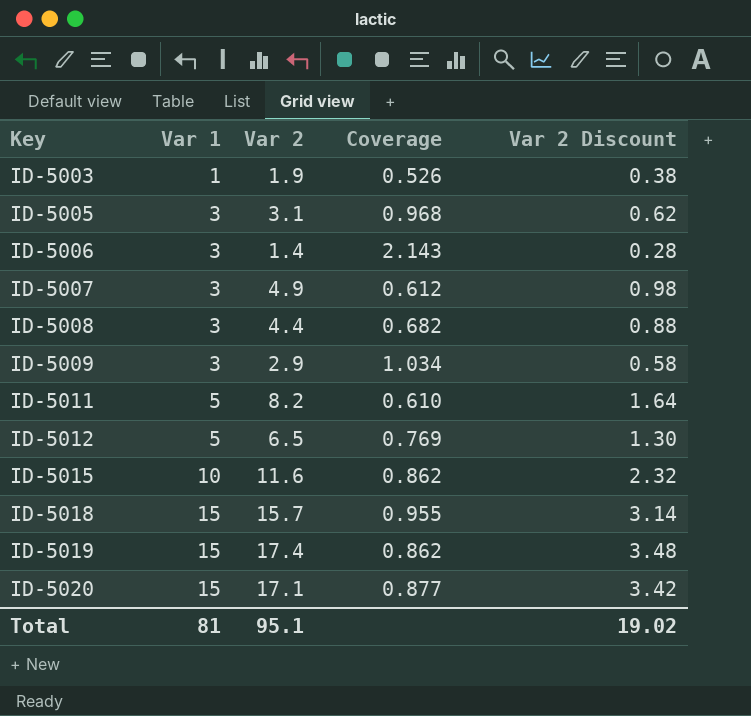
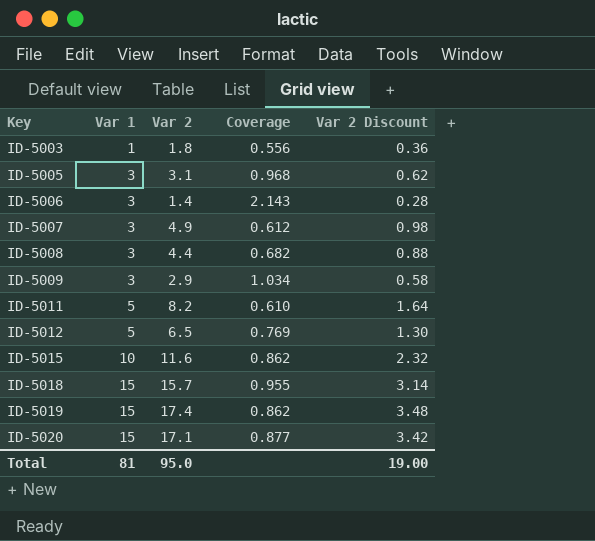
ID-5003 | Var 2: 1.9 -> 1.8
ID-5003 | Coverage: 0.526 -> 0.556
ID-5003 | Var 2 Discount: 0.38 -> 0.36
Total | Var 2: 95.1 -> 95.0
Total | Var 2 Discount: 19.02 -> 19.00

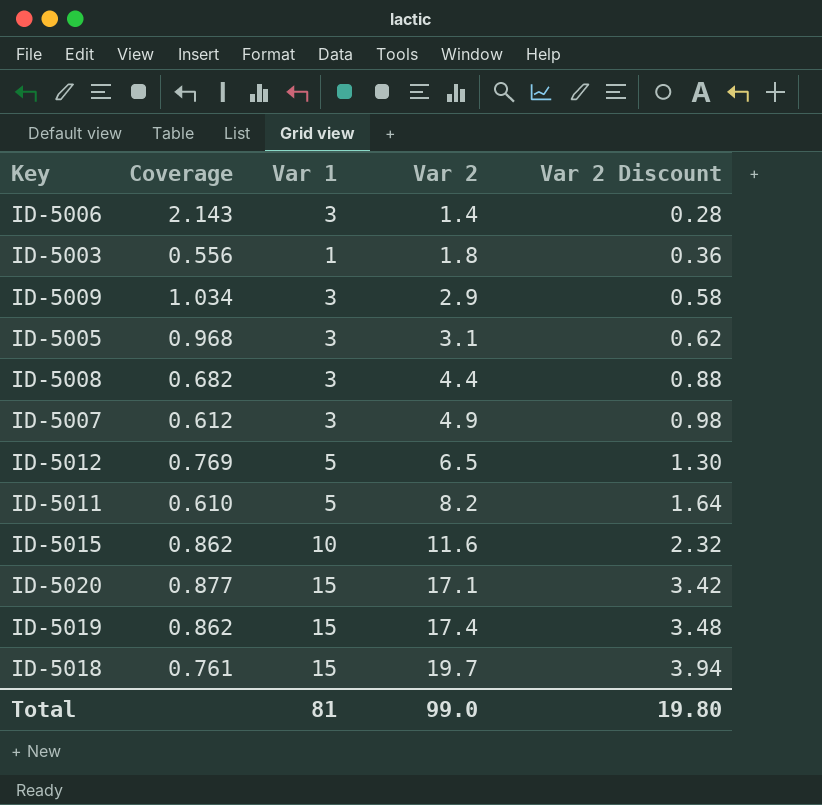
row order: Key ascending -> Var 2 ascending
column Coverage | position: 4 -> 2
ID-5018 | Coverage: 0.955 -> 0.761
ID-5018 | Var 2: 15.7 -> 19.7
ID-5018 | Var 2 Discount: 3.14 -> 3.94
Total | Var 2: 95.0 -> 99.0
Total | Var 2 Discount: 19.00 -> 19.80

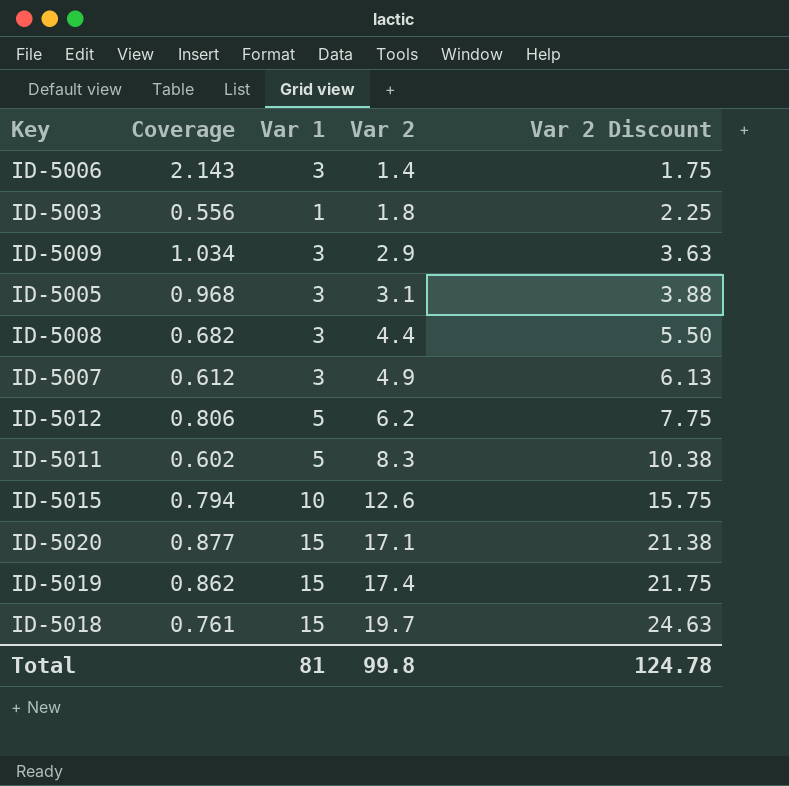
column Var 2 Discount | formula: [Var 2] * 0.2 -> [Var 2] * 1.25
ID-5012 | Coverage: 0.769 -> 0.806
ID-5012 | Var 2: 6.5 -> 6.2
ID-5011 | Coverage: 0.610 -> 0.602
ID-5011 | Var 2: 8.2 -> 8.3
ID-5015 | Coverage: 0.862 -> 0.794
ID-5015 | Var 2: 11.6 -> 12.6
Total | Var 2: 99.0 -> 99.8
Total | Var 2 Discount: 19.80 -> 124.78

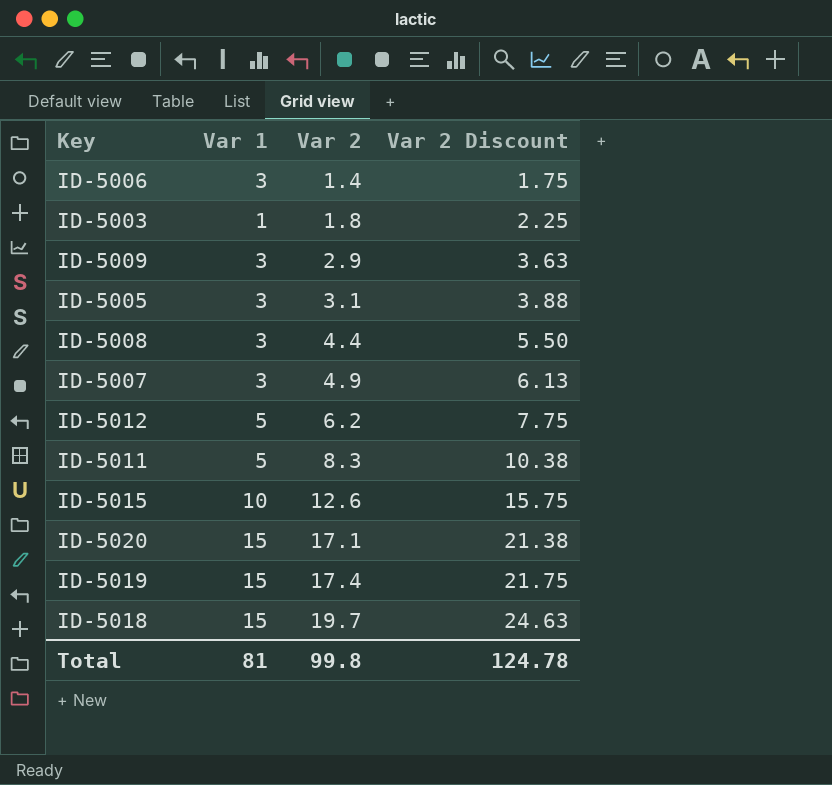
column Coverage | formula: [Var 1] / [Var 2] -> none

